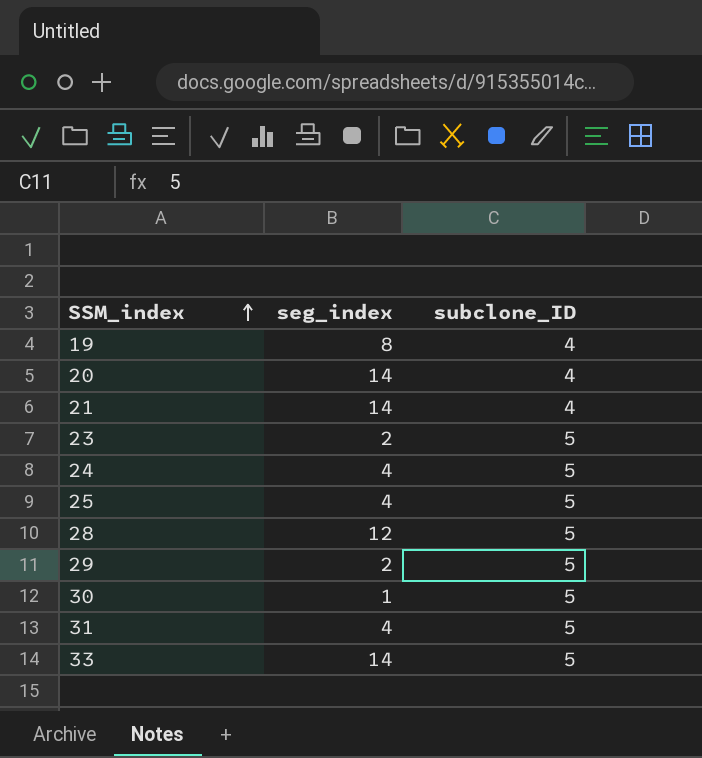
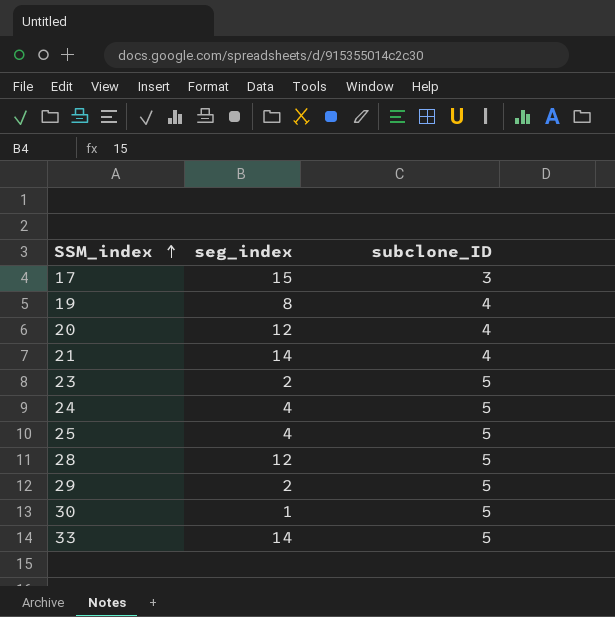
row 31: 4 | 5 -> none
row 17: none -> 15 | 3
20 | seg_index: 14 -> 12

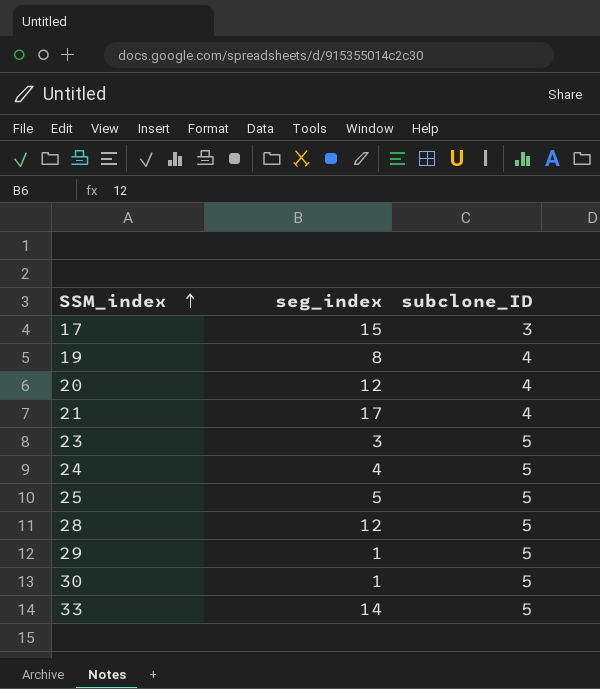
21 | seg_index: 14 -> 17
23 | seg_index: 2 -> 3
25 | seg_index: 4 -> 5
29 | seg_index: 2 -> 1

